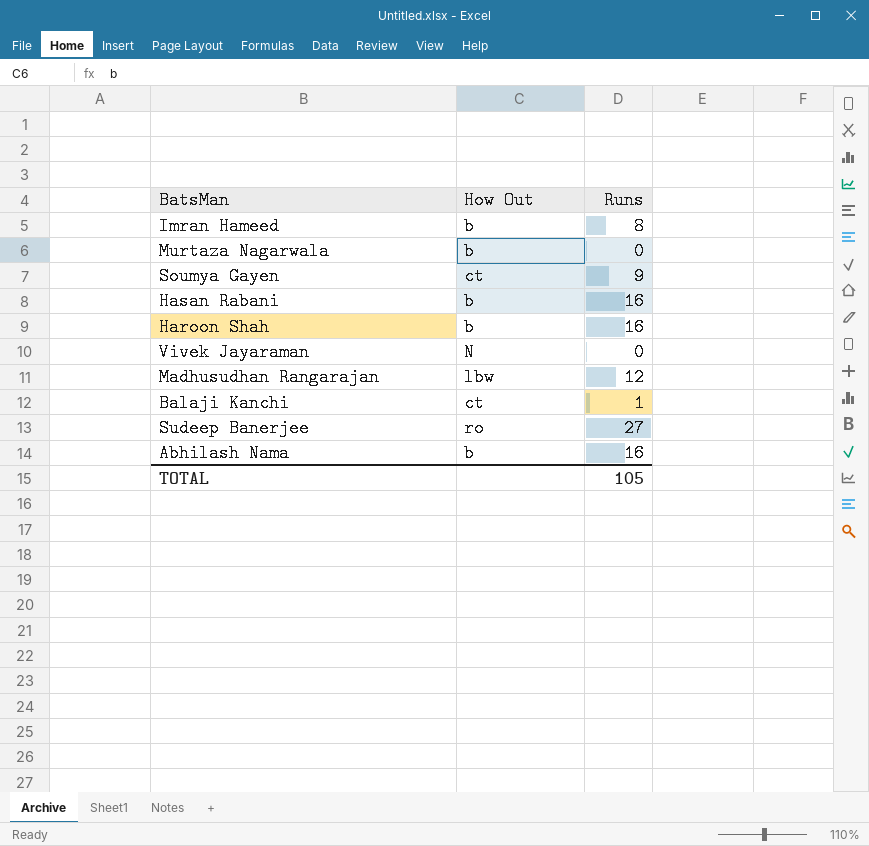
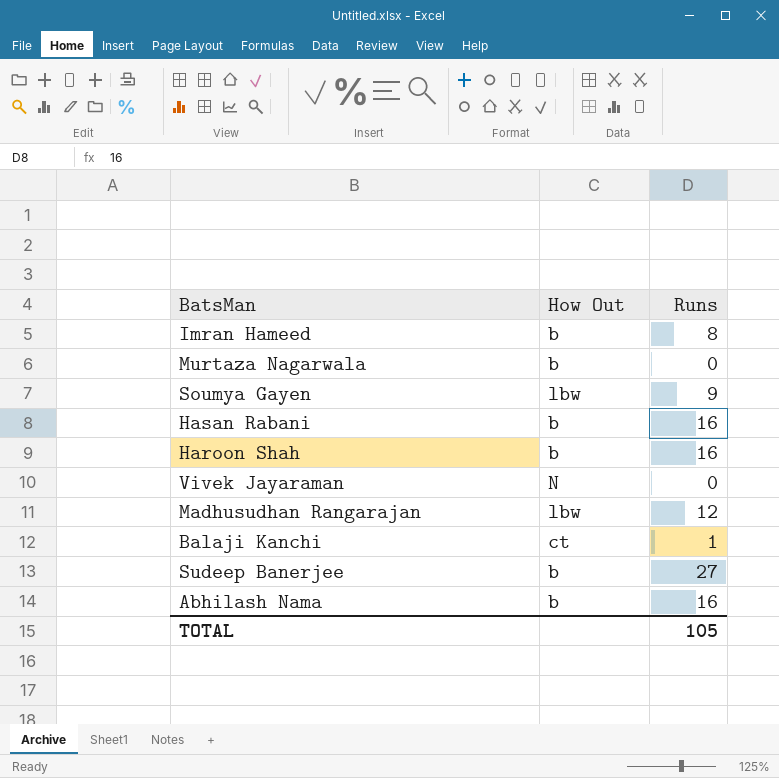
Soumya Gayen | How Out: ct -> lbw
Sudeep Banerjee | How Out: ro -> b

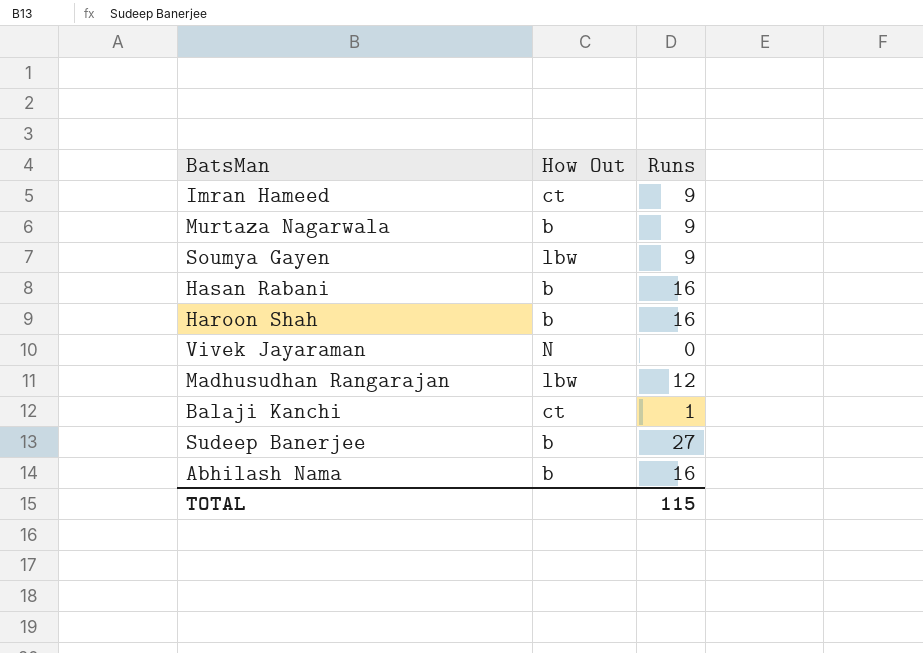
Imran Hameed | How Out: b -> ct
Imran Hameed | Runs: 8 -> 9
Murtaza Nagarwala | Runs: 0 -> 9
TOTAL | Runs: 105 -> 115

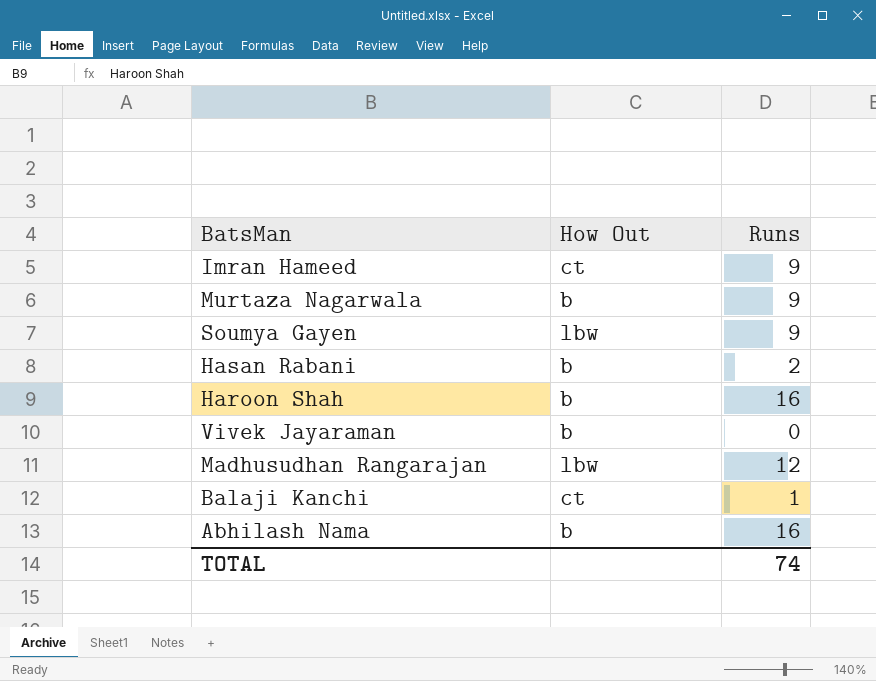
row Sudeep Banerjee: b | 27 -> none
Hasan Rabani | Runs: 16 -> 2
Vivek Jayaraman | How Out: N -> b
TOTAL | Runs: 115 -> 74

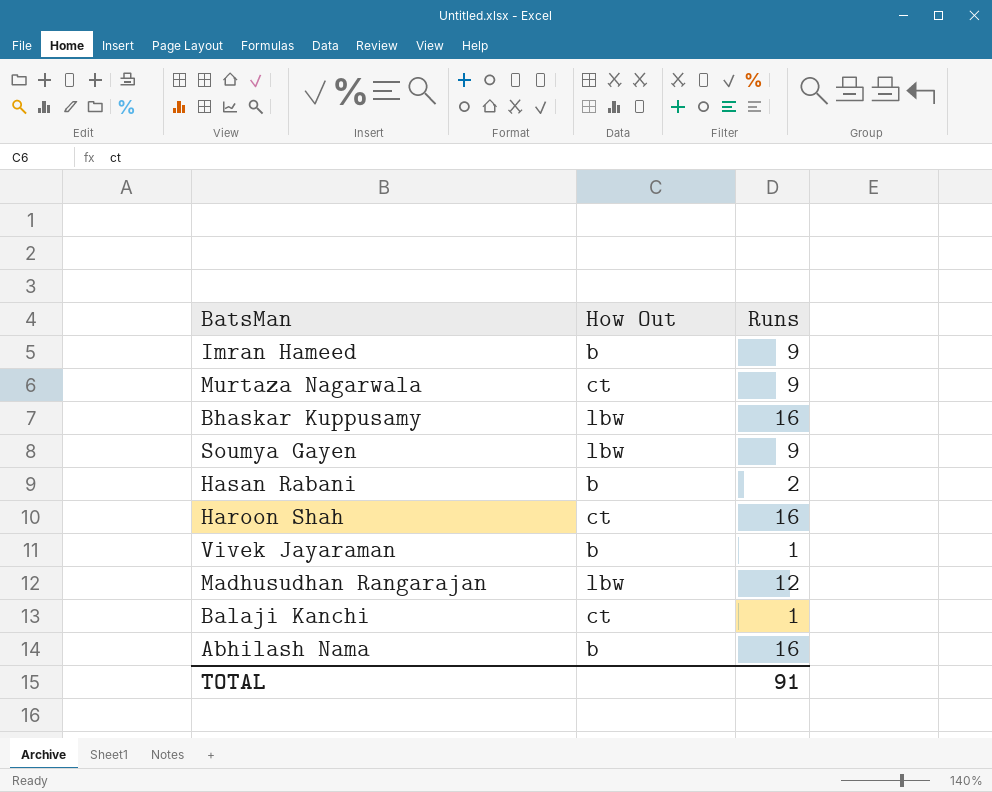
Imran Hameed | How Out: ct -> b
Murtaza Nagarwala | How Out: b -> ct
row Bhaskar Kuppusamy: none -> lbw | 16
Haroon Shah | How Out: b -> ct
Vivek Jayaraman | Runs: 0 -> 1
TOTAL | Runs: 74 -> 91

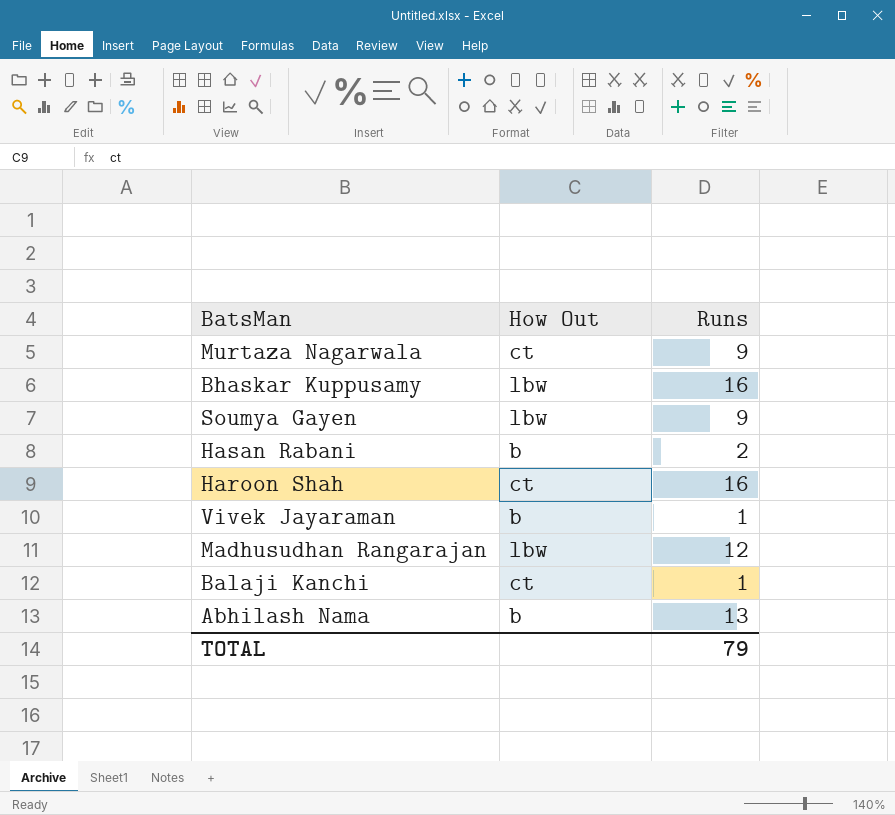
row Imran Hameed: b | 9 -> none
Abhilash Nama | Runs: 16 -> 13
TOTAL | Runs: 91 -> 79

